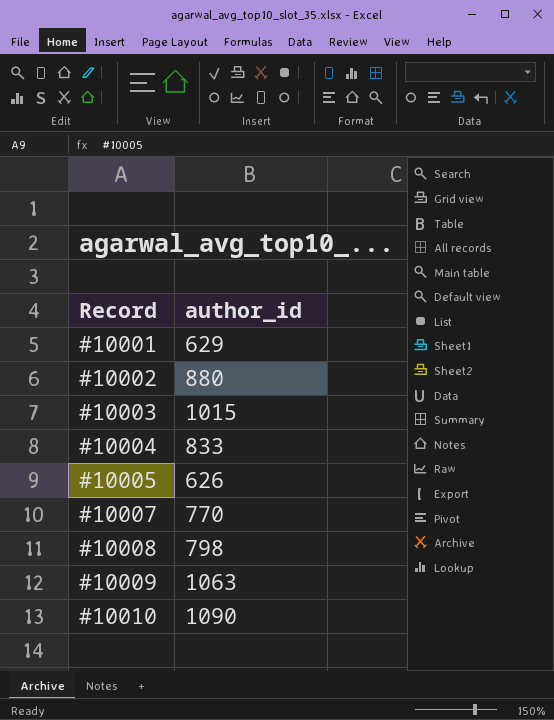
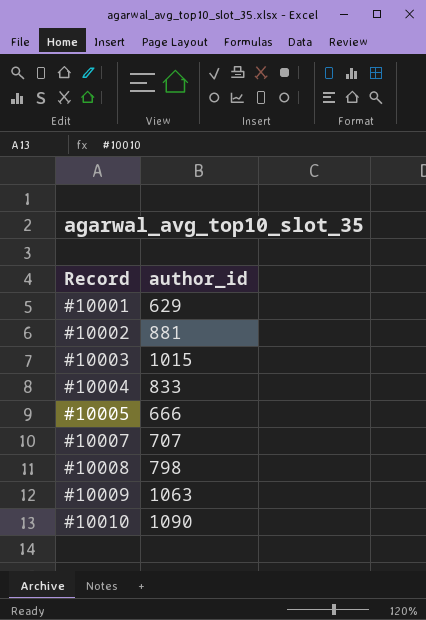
#10002 | author_id: 880 -> 881
#10005 | author_id: 626 -> 666
#10007 | author_id: 770 -> 707

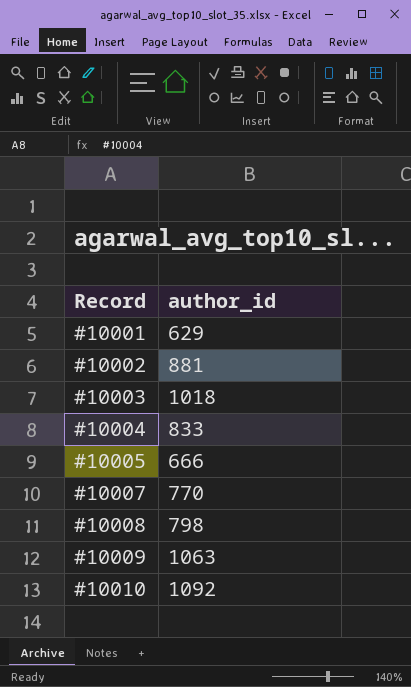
#10003 | author_id: 1015 -> 1018
#10007 | author_id: 707 -> 770
#10010 | author_id: 1090 -> 1092

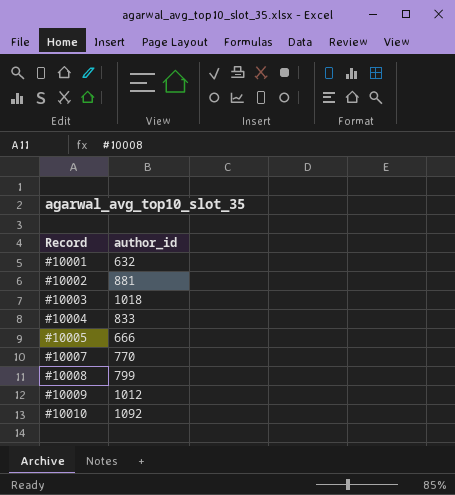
#10001 | author_id: 629 -> 632
#10008 | author_id: 798 -> 799
#10009 | author_id: 1063 -> 1012

